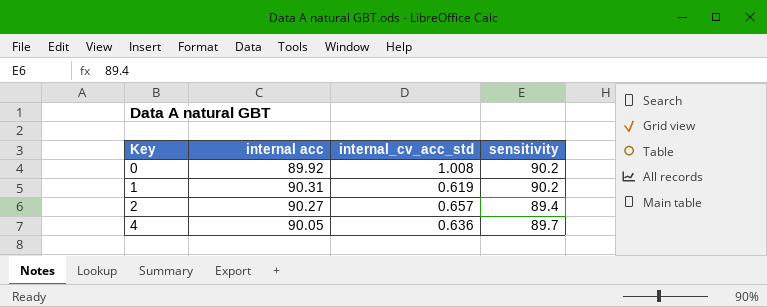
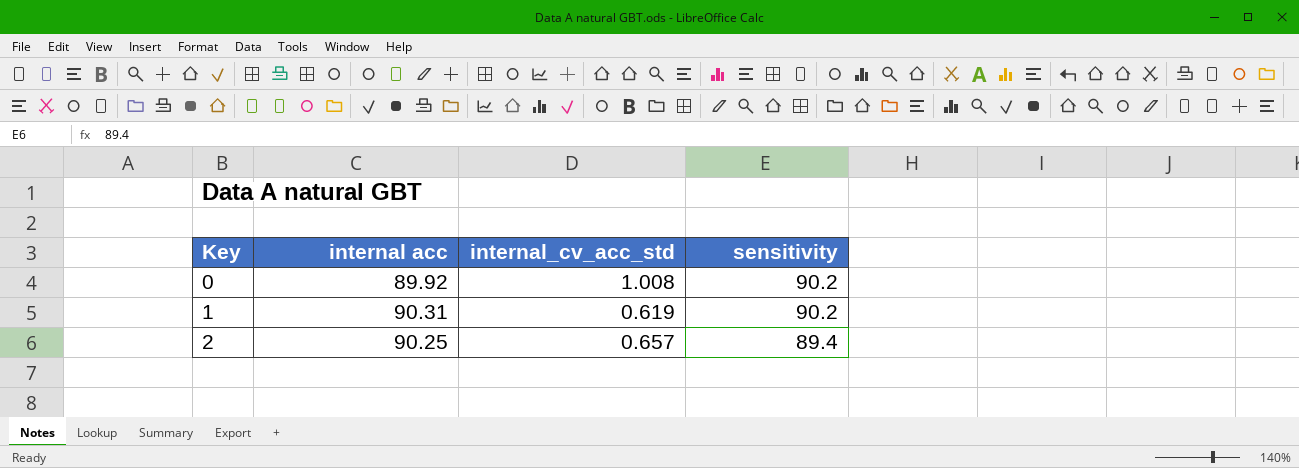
row 4: 90.05 | 0.636 | 89.7 -> none
2 | internal acc: 90.27 -> 90.25

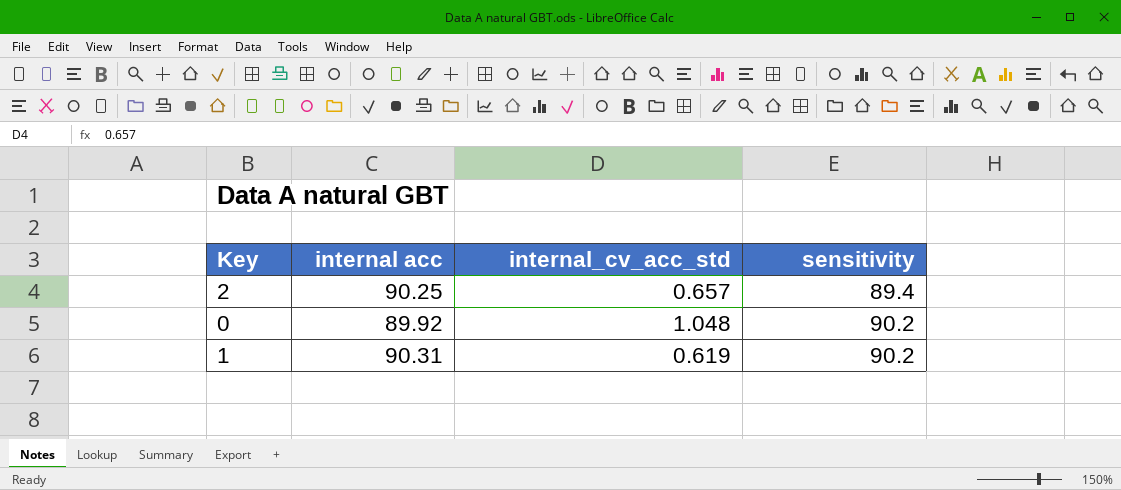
row order: Key ascending -> sensitivity ascending
0 | internal_cv_acc_std: 1.008 -> 1.048

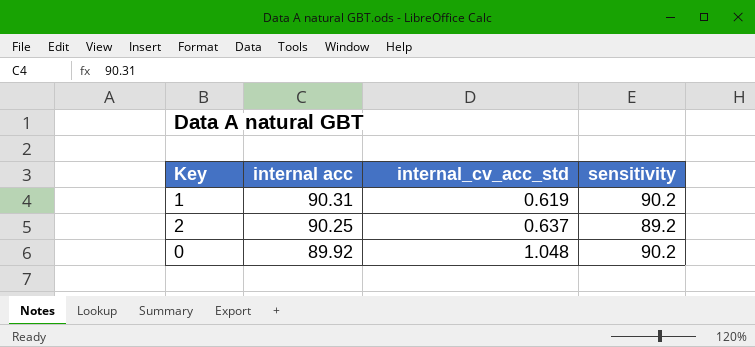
row order: sensitivity ascending -> internal acc descending
2 | internal_cv_acc_std: 0.657 -> 0.637
2 | sensitivity: 89.4 -> 89.2

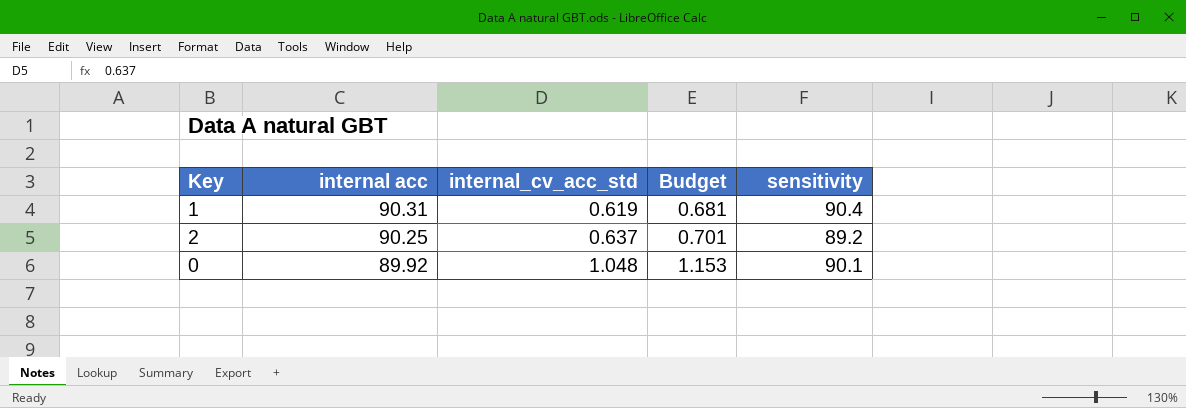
column Budget | formula: none -> [internal_cv_acc_std] * 1.1
1 | sensitivity: 90.2 -> 90.4
0 | sensitivity: 90.2 -> 90.1

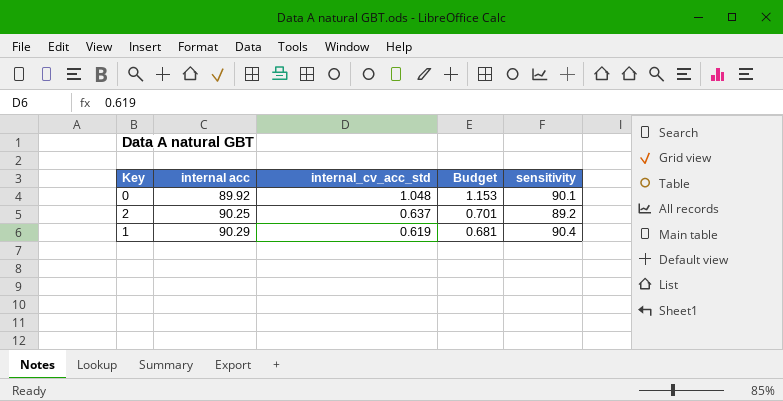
row order: internal acc descending -> internal acc ascending
1 | internal acc: 90.31 -> 90.29

